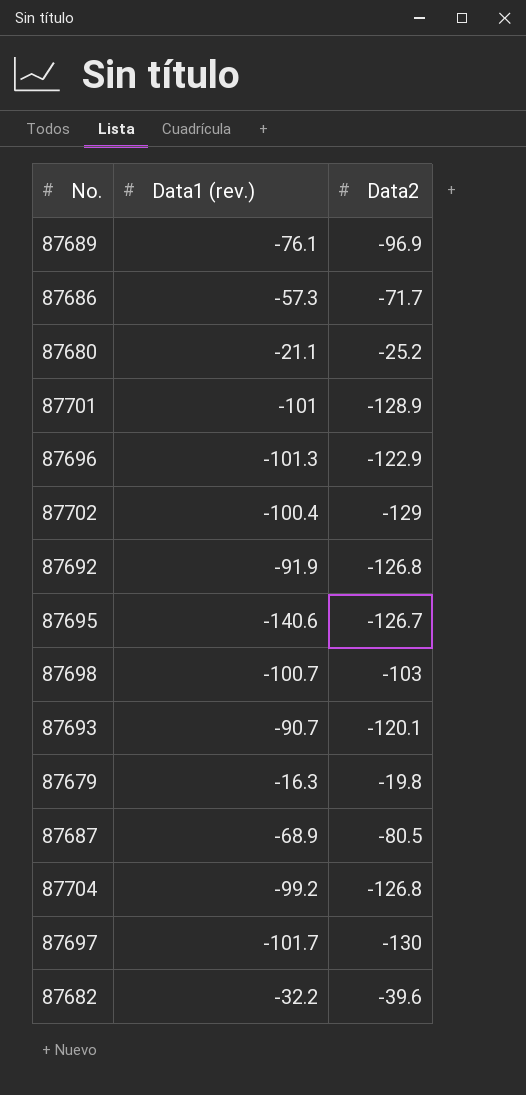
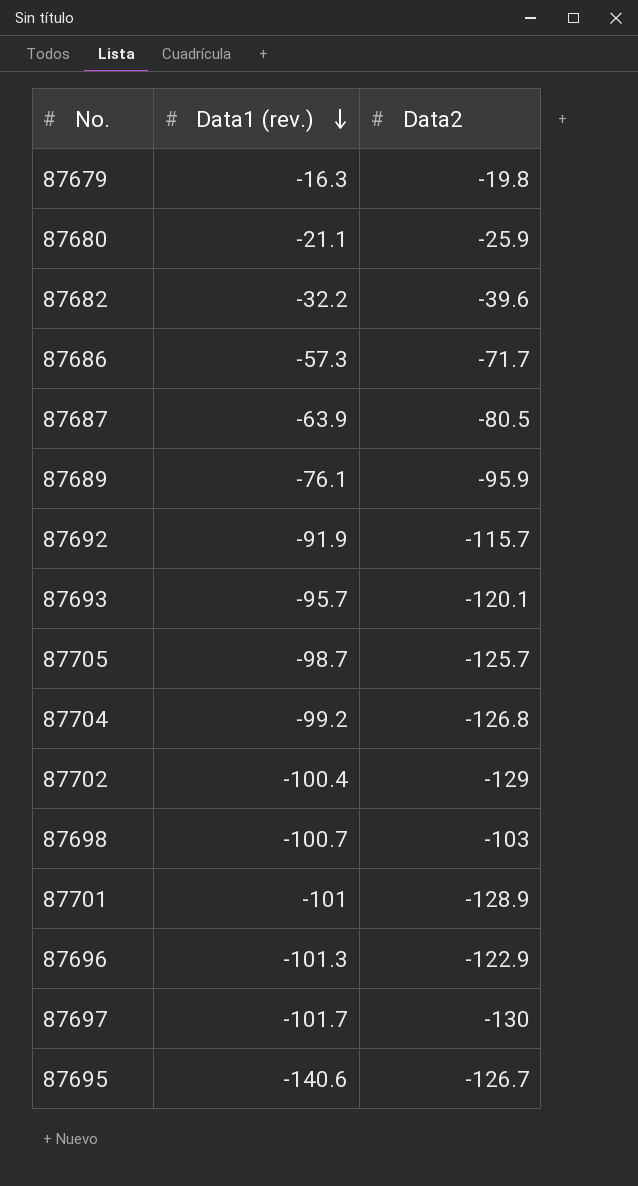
row order: none -> Data1 (rev.) descending
87680 | Data2: -25.2 -> -25.9
87687 | Data1 (rev.): -68.9 -> -63.9
87689 | Data2: -96.9 -> -95.9
87692 | Data2: -126.8 -> -115.7
87693 | Data1 (rev.): -90.7 -> -95.7
row 87705: none -> -98.7 | -125.7

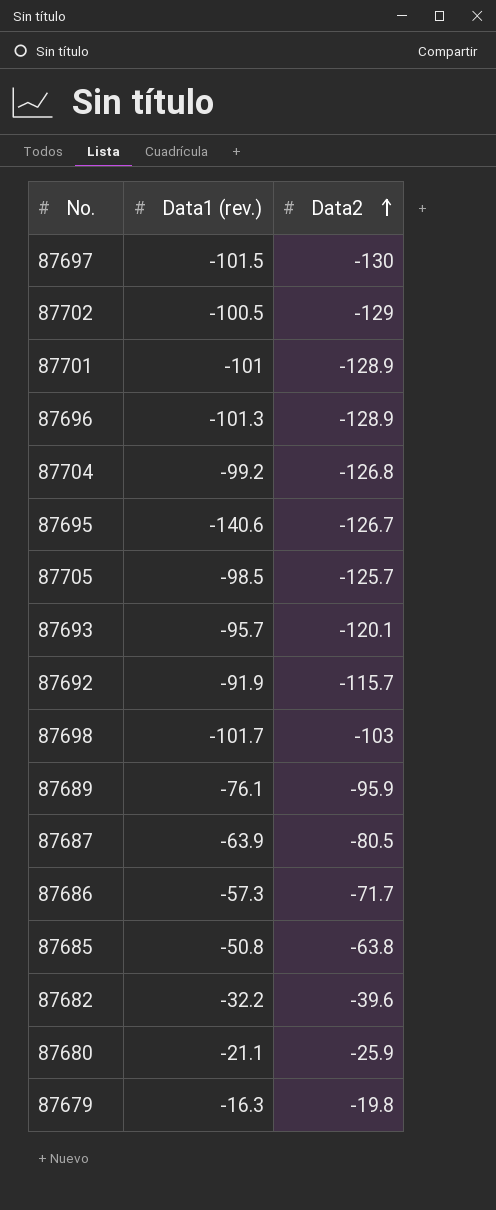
row order: Data1 (rev.) descending -> Data2 ascending
87697 | Data1 (rev.): -101.7 -> -101.5
87702 | Data1 (rev.): -100.4 -> -100.5
87696 | Data2: -122.9 -> -128.9
87705 | Data1 (rev.): -98.7 -> -98.5
87698 | Data1 (rev.): -100.7 -> -101.7
row 87685: none -> -50.8 | -63.8

